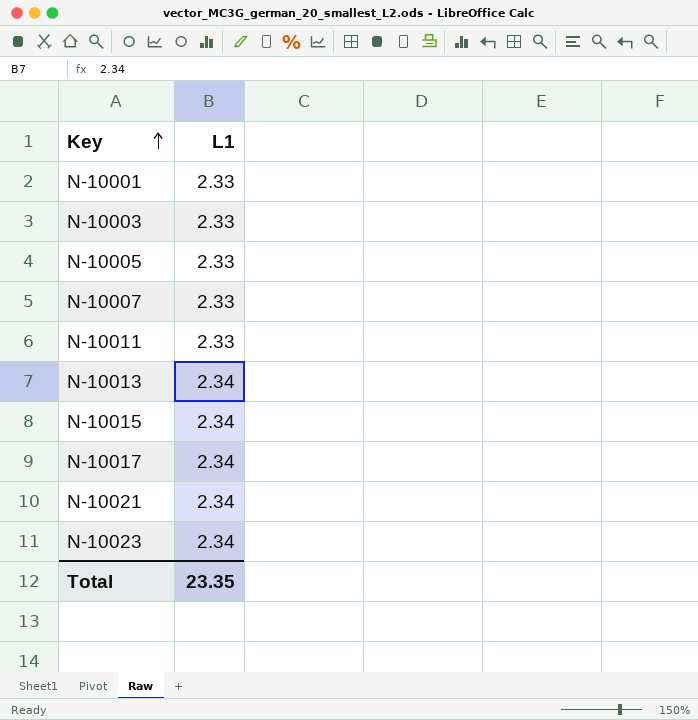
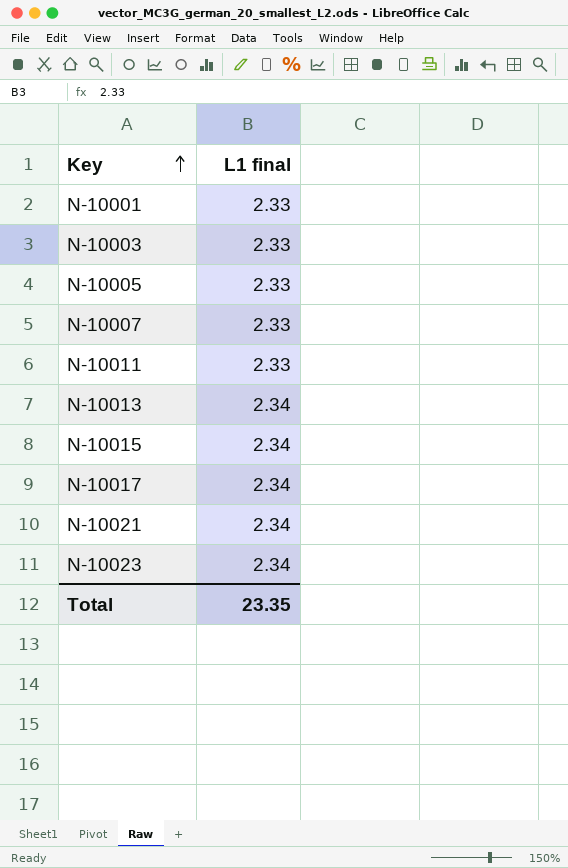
column name: L1 -> L1 final

